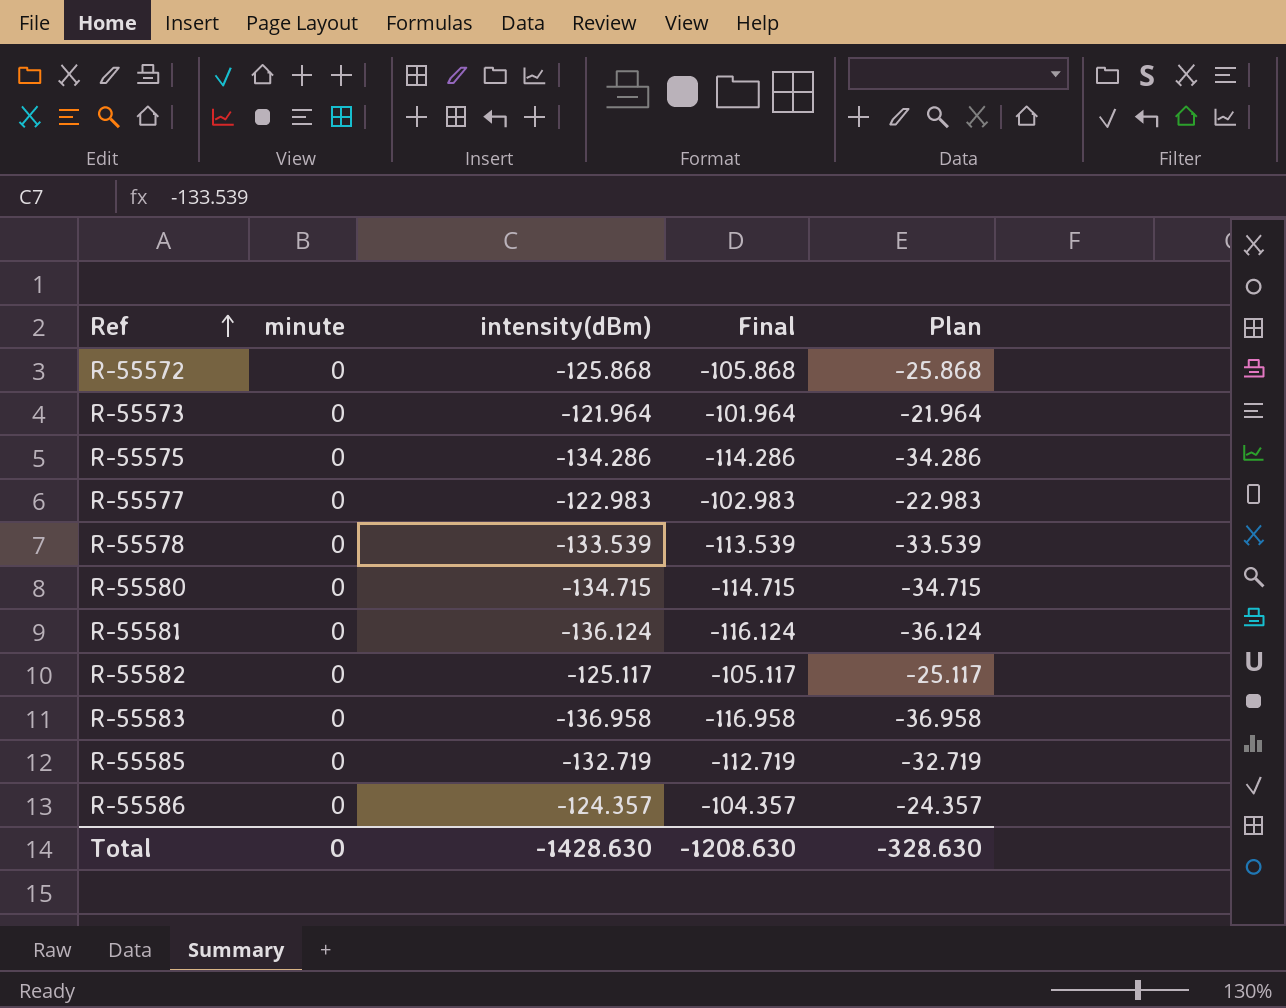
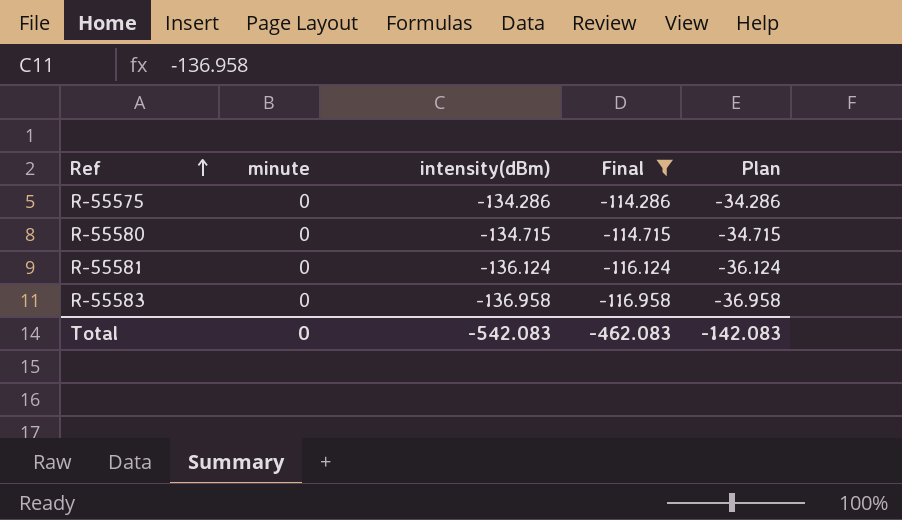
filter: none -> Final <= -114.286
Total | intensity(dBm): -1428.630 -> -542.083
Total | Final: -1208.630 -> -462.083
Total | Plan: -328.630 -> -142.083

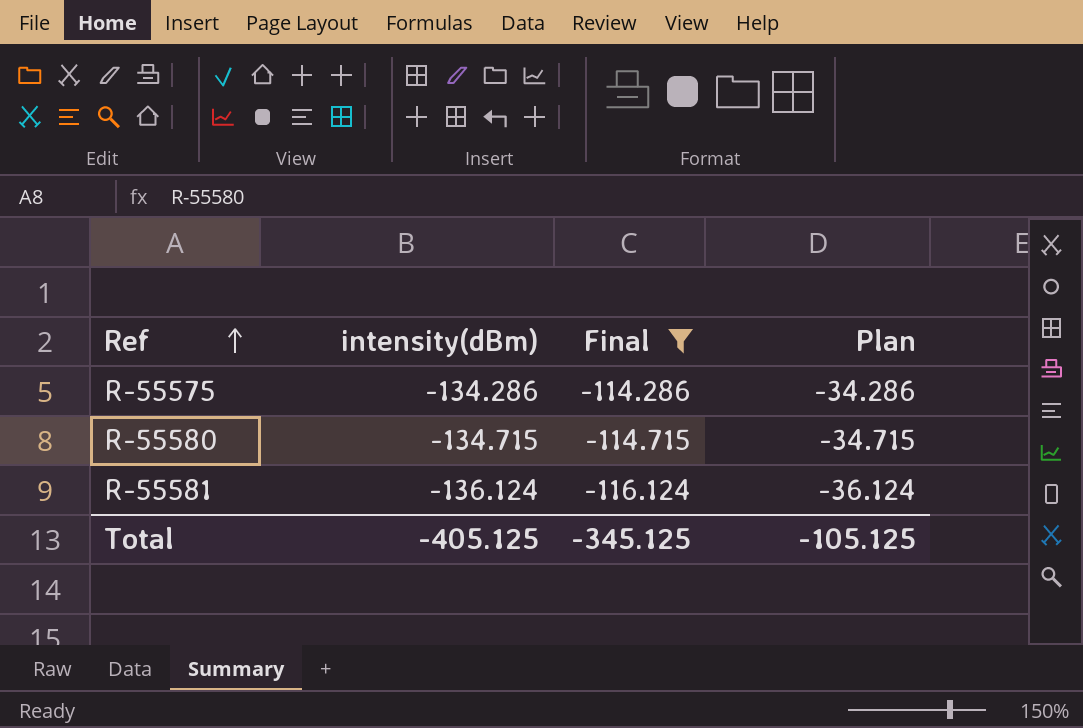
column minute | position: 2 -> none
row R-55583: 0 | -136.958 | -116.958 | -36.958 -> none
Total | intensity(dBm): -542.083 -> -405.125
Total | Final: -462.083 -> -345.125
Total | Plan: -142.083 -> -105.125

